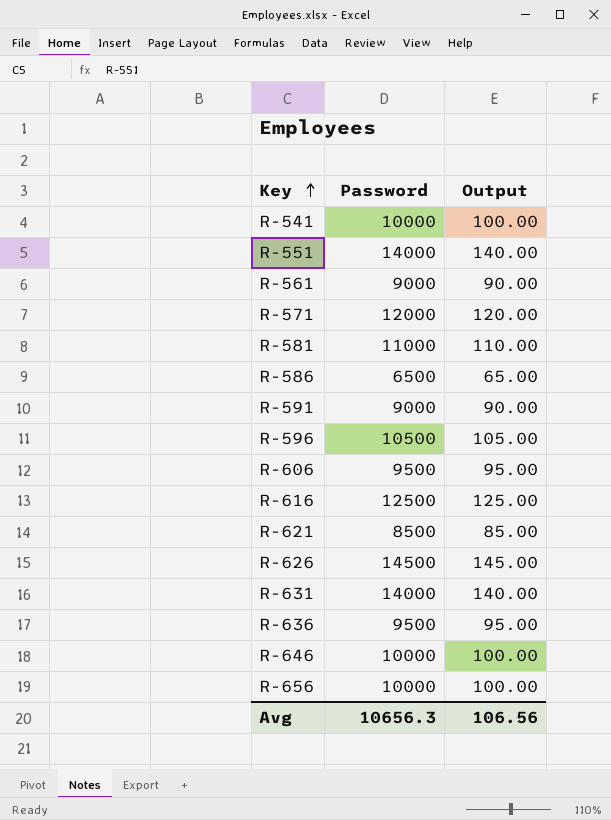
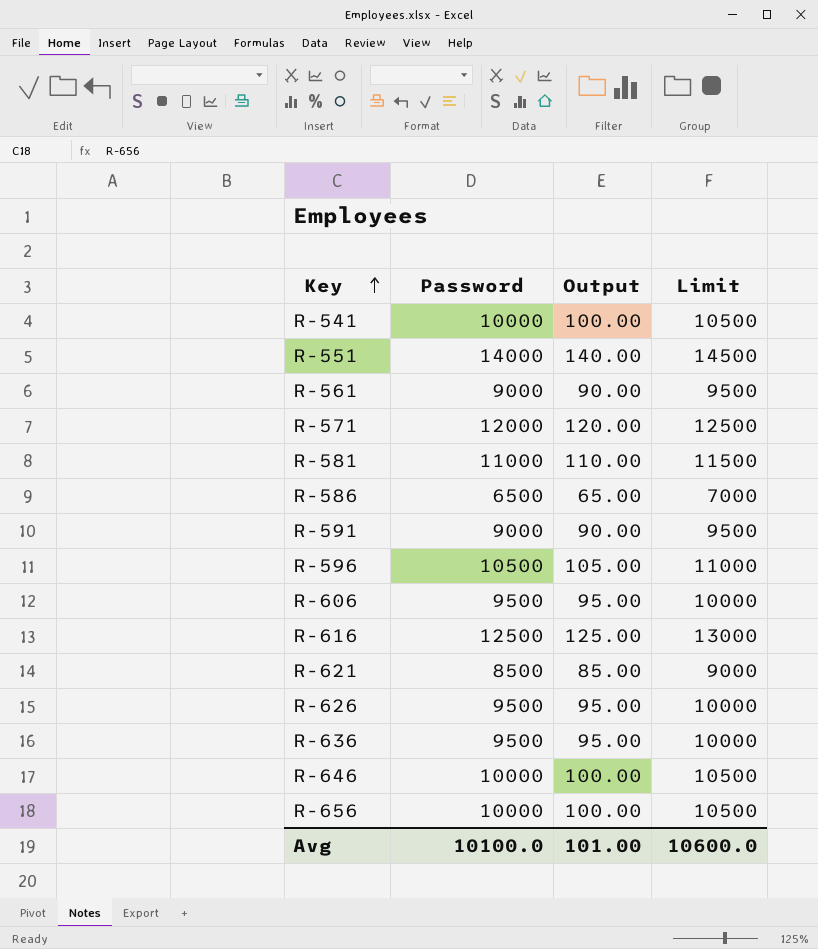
column Limit | formula: none -> [Password] + 500
row R-631: 14000 | 140.00 -> none
R-626 | Password: 14500 -> 9500
R-626 | Output: 145.00 -> 95.00
Avg | Password: 10656.3 -> 10100.0
Avg | Output: 106.56 -> 101.00

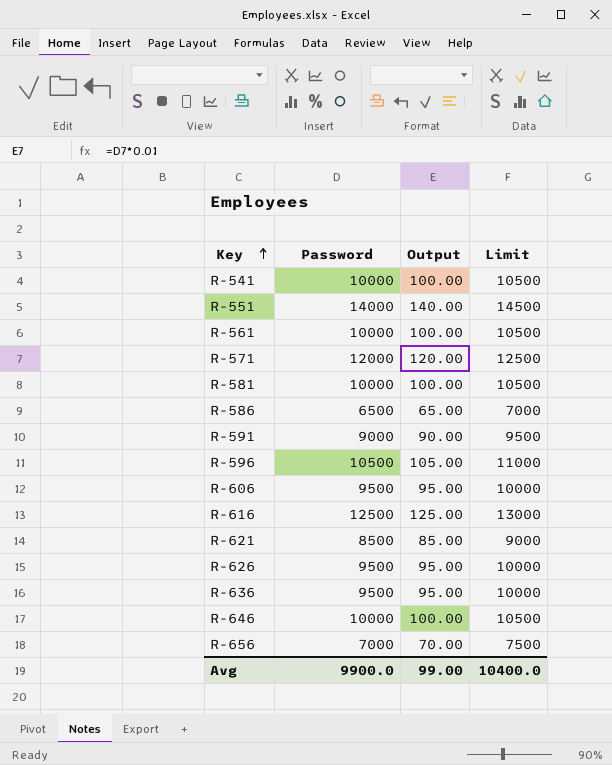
R-561 | Password: 9000 -> 10000
R-561 | Output: 90.00 -> 100.00
R-561 | Limit: 9500 -> 10500
R-581 | Password: 11000 -> 10000
R-581 | Output: 110.00 -> 100.00
R-581 | Limit: 11500 -> 10500
R-656 | Password: 10000 -> 7000
R-656 | Output: 100.00 -> 70.00
R-656 | Limit: 10500 -> 7500
Avg | Password: 10100.0 -> 9900.0
Avg | Output: 101.00 -> 99.00
Avg | Limit: 10600.0 -> 10400.0

